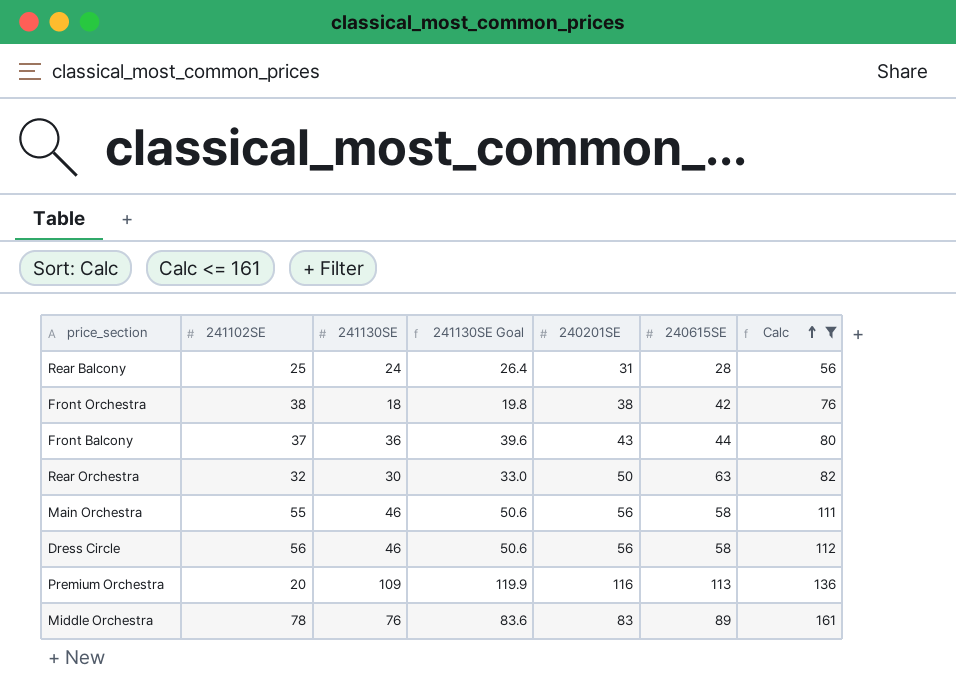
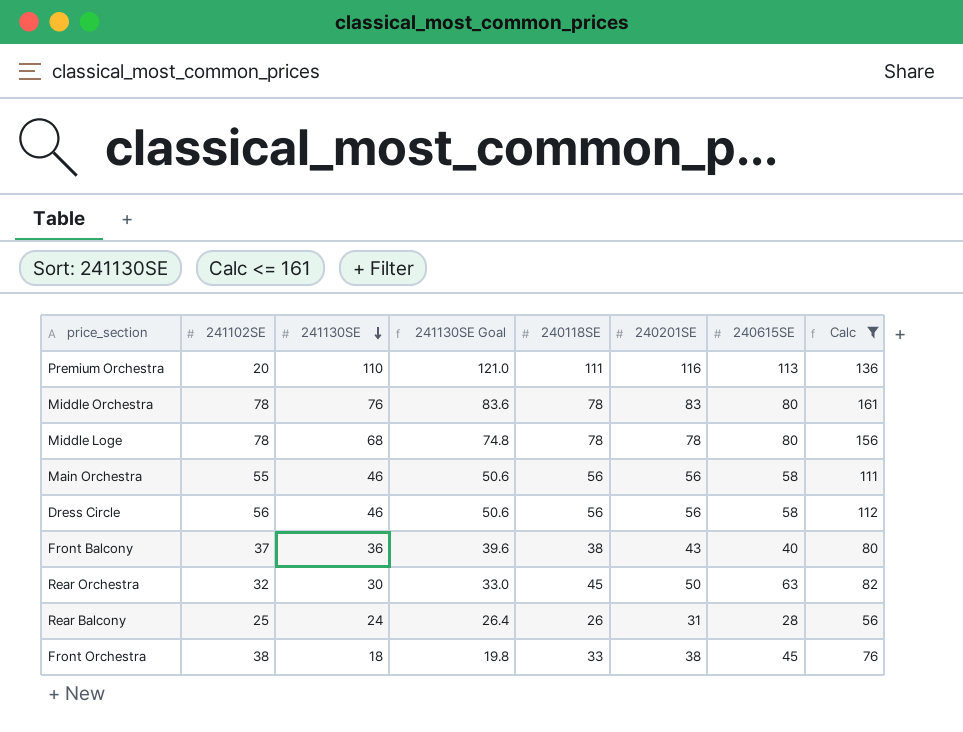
row order: Calc ascending -> 241130SE descending
column 240118SE | position: none -> 5
Premium Orchestra | 241130SE: 109 -> 110
Premium Orchestra | 241130SE Goal: 119.9 -> 121.0
Middle Orchestra | 240615SE: 89 -> 80
row Middle Loge: none -> 78 | 68 | 74.8 | 78 | 78 | 80 | 156
Front Balcony | 240615SE: 44 -> 40
Front Orchestra | 240615SE: 42 -> 45

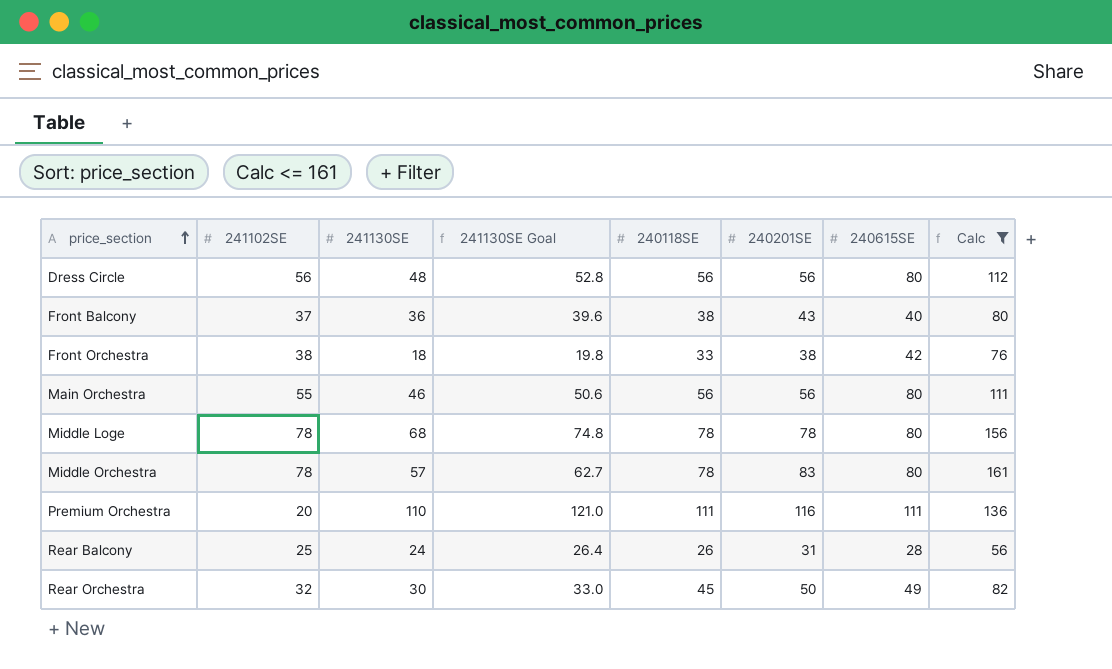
row order: 241130SE descending -> price_section ascending
Dress Circle | 241130SE: 46 -> 48
Dress Circle | 241130SE Goal: 50.6 -> 52.8
Dress Circle | 240615SE: 58 -> 80
Front Orchestra | 240615SE: 45 -> 42
Main Orchestra | 240615SE: 58 -> 80
Middle Orchestra | 241130SE: 76 -> 57
Middle Orchestra | 241130SE Goal: 83.6 -> 62.7
Premium Orchestra | 240615SE: 113 -> 111
Rear Orchestra | 240615SE: 63 -> 49

